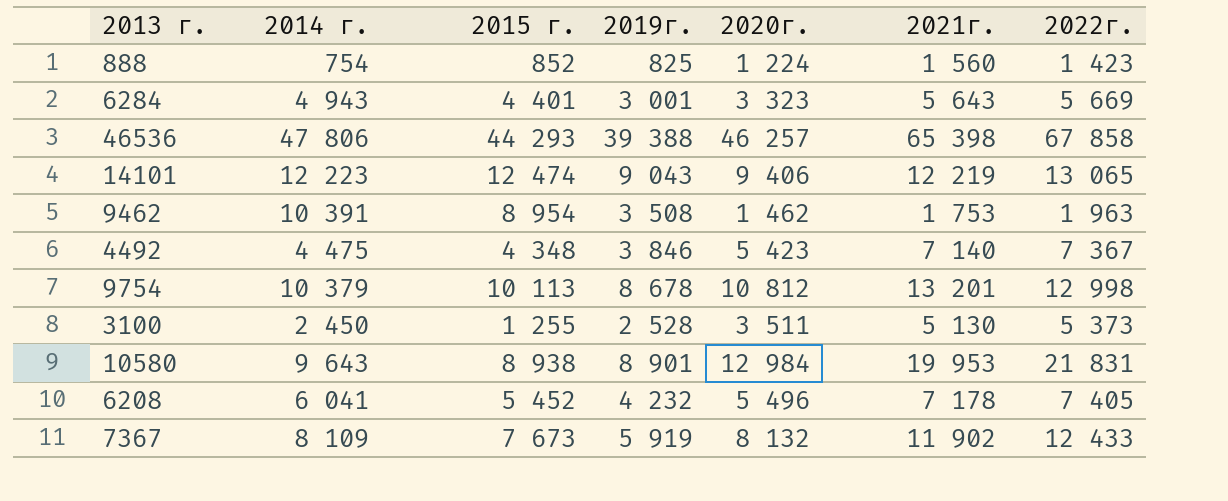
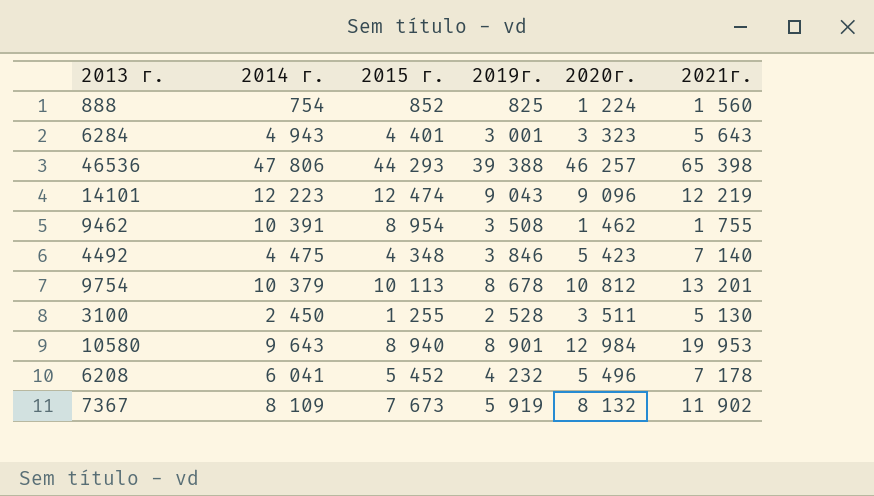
column 2022г. | position: 7 -> none
14101 | 2020г.: 9 406 -> 9 096
9462 | 2021г.: 1 753 -> 1 755
10580 | 2015 г.: 8 938 -> 8 940

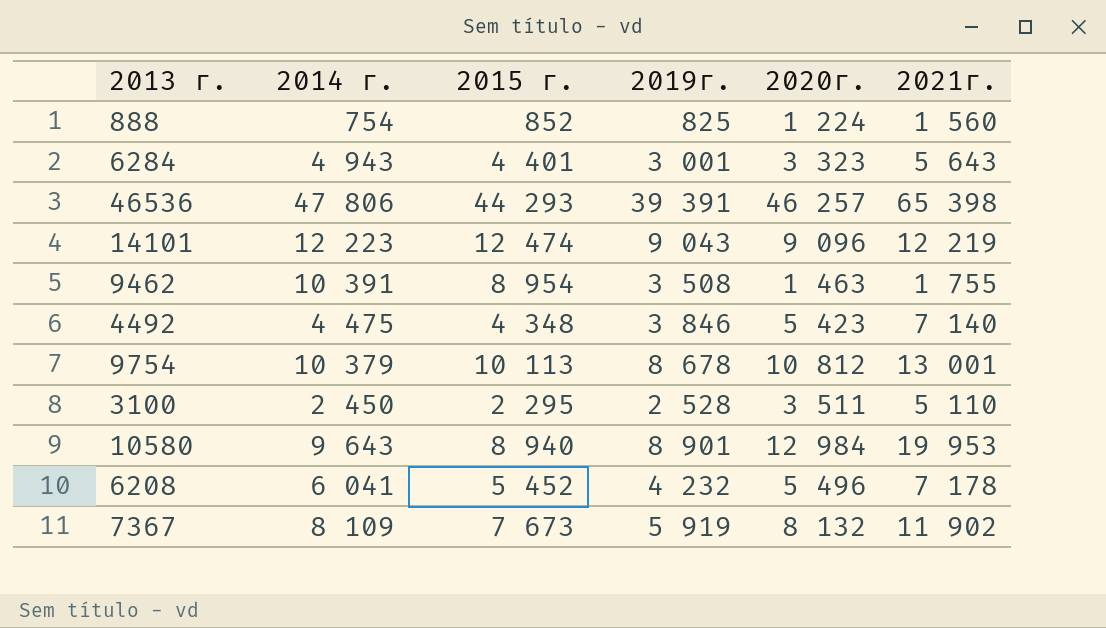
46536 | 2019г.: 39 388 -> 39 391
9462 | 2020г.: 1 462 -> 1 463
9754 | 2021г.: 13 201 -> 13 001
3100 | 2015 г.: 1 255 -> 2 295
3100 | 2021г.: 5 130 -> 5 110

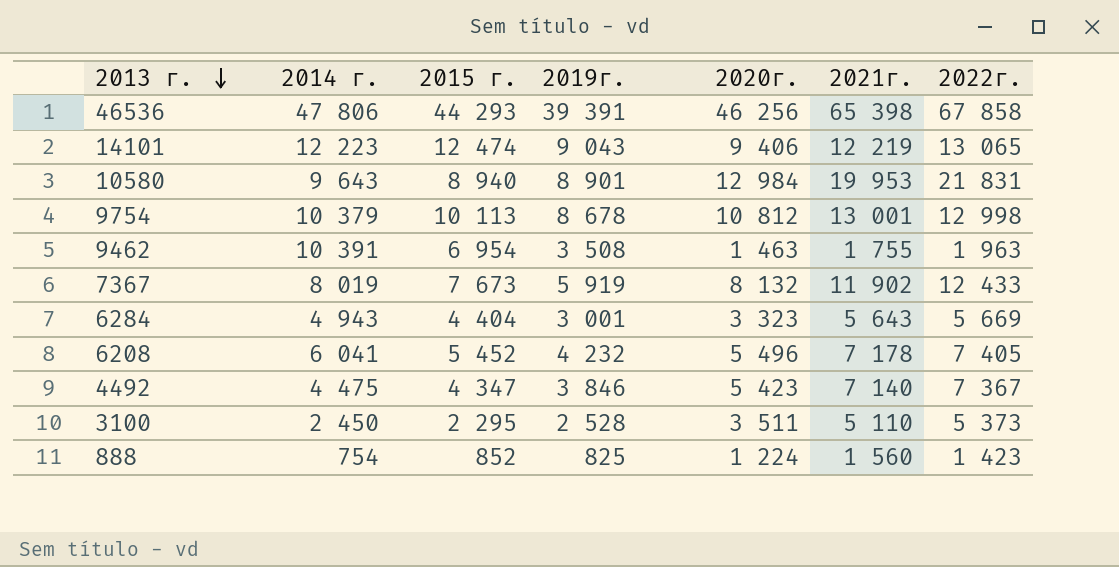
row order: none -> 2013 г. descending
column 2022г. | position: none -> 7
46536 | 2020г.: 46 257 -> 46 256
14101 | 2020г.: 9 096 -> 9 406
9462 | 2015 г.: 8 954 -> 6 954
7367 | 2014 г.: 8 109 -> 8 019
6284 | 2015 г.: 4 401 -> 4 404
4492 | 2015 г.: 4 348 -> 4 347

